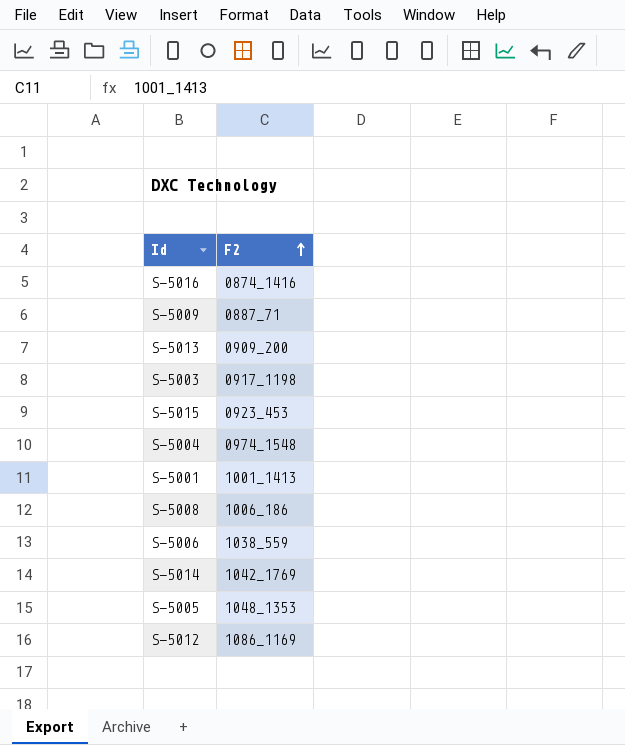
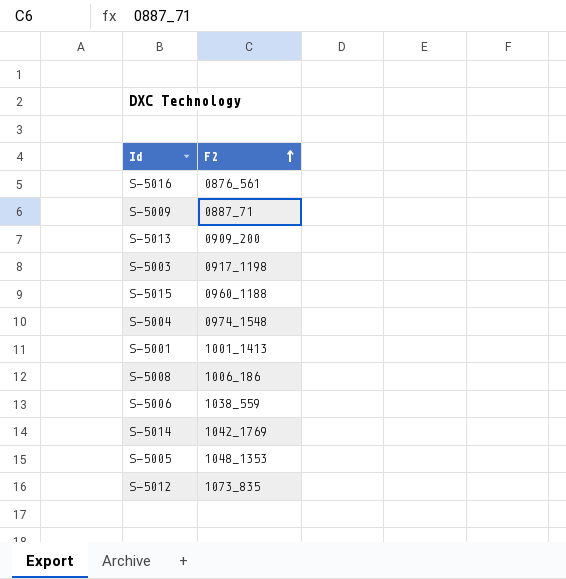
S-5016 | F2: 0874_1416 -> 0876_561
S-5015 | F2: 0923_453 -> 0960_1188
S-5012 | F2: 1086_1169 -> 1073_835

